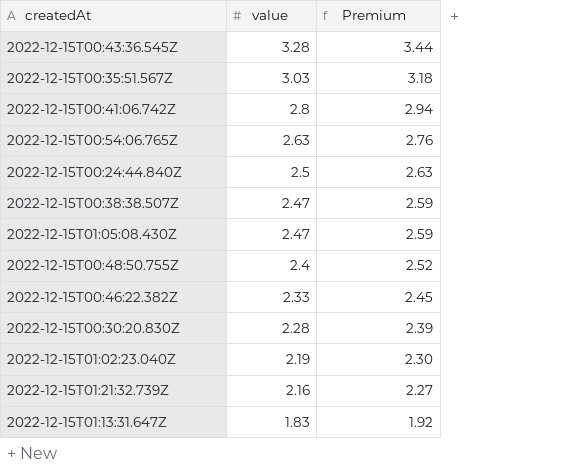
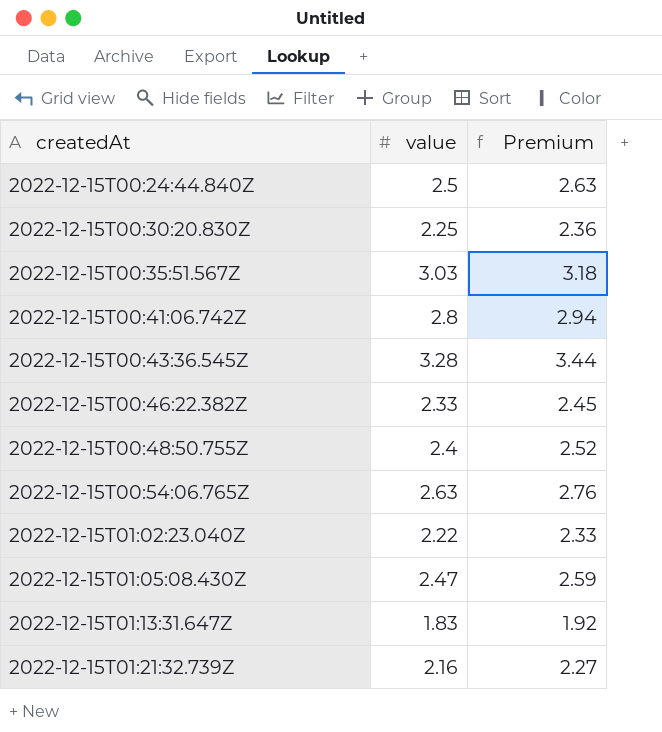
row order: value descending -> createdAt ascending
row 2022-12-15T00:38:38.507Z: 2.47 | 2.59 -> none
2022-12-15T00:30:20.830Z | value: 2.28 -> 2.25
2022-12-15T00:30:20.830Z | Premium: 2.39 -> 2.36
2022-12-15T01:02:23.040Z | value: 2.19 -> 2.22
2022-12-15T01:02:23.040Z | Premium: 2.30 -> 2.33

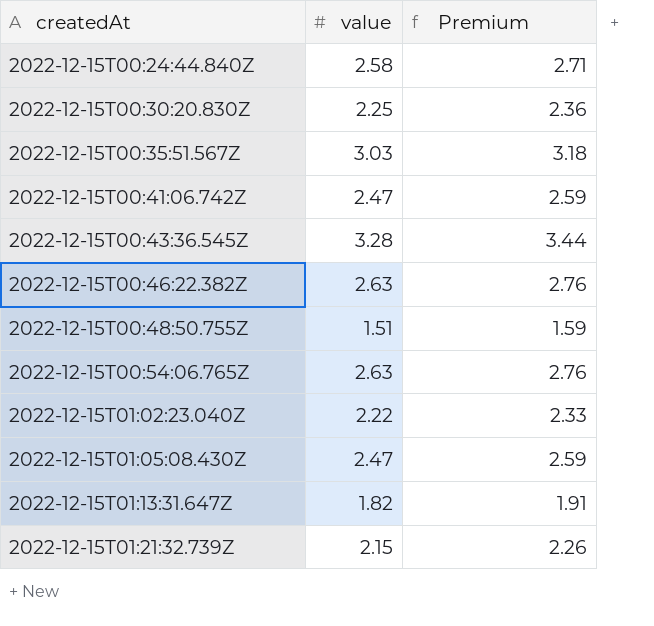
2022-12-15T00:24:44.840Z | value: 2.5 -> 2.58
2022-12-15T00:24:44.840Z | Premium: 2.63 -> 2.71
2022-12-15T00:41:06.742Z | value: 2.8 -> 2.47
2022-12-15T00:41:06.742Z | Premium: 2.94 -> 2.59
2022-12-15T00:46:22.382Z | value: 2.33 -> 2.63
2022-12-15T00:46:22.382Z | Premium: 2.45 -> 2.76
2022-12-15T00:48:50.755Z | value: 2.4 -> 1.51
2022-12-15T00:48:50.755Z | Premium: 2.52 -> 1.59
2022-12-15T01:13:31.647Z | value: 1.83 -> 1.82
2022-12-15T01:13:31.647Z | Premium: 1.92 -> 1.91
2022-12-15T01:21:32.739Z | value: 2.16 -> 2.15
2022-12-15T01:21:32.739Z | Premium: 2.27 -> 2.26

